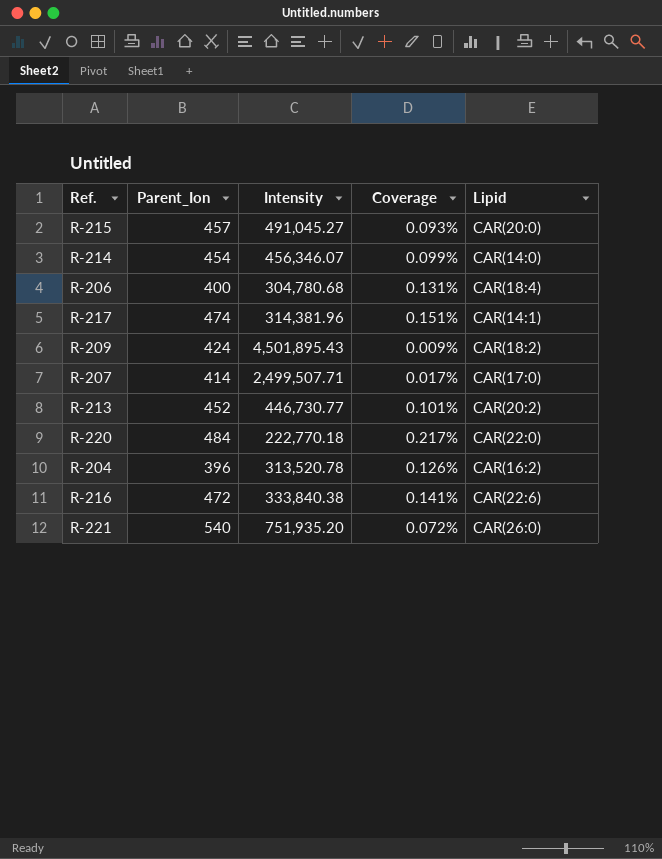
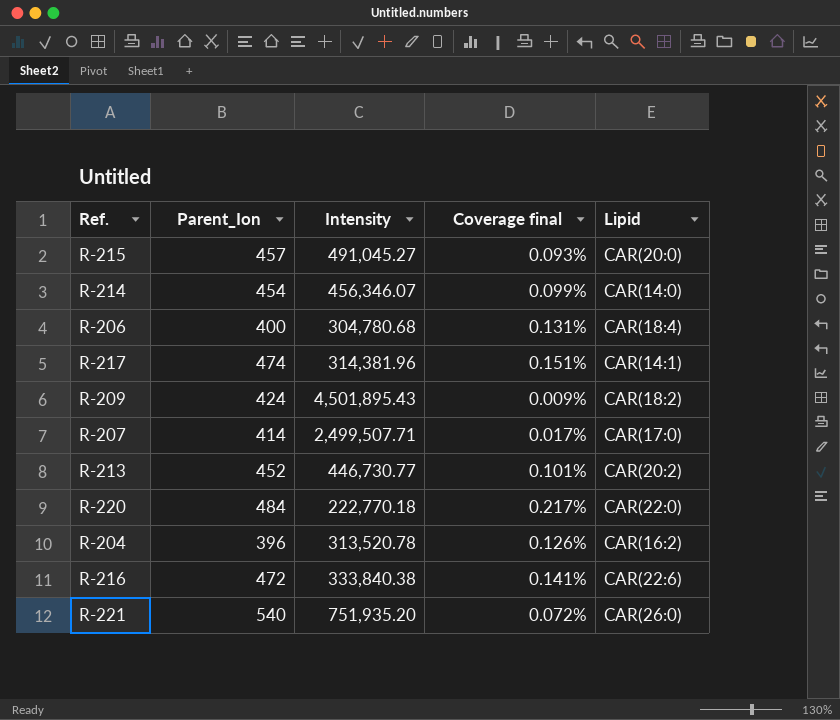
column name: Coverage -> Coverage final

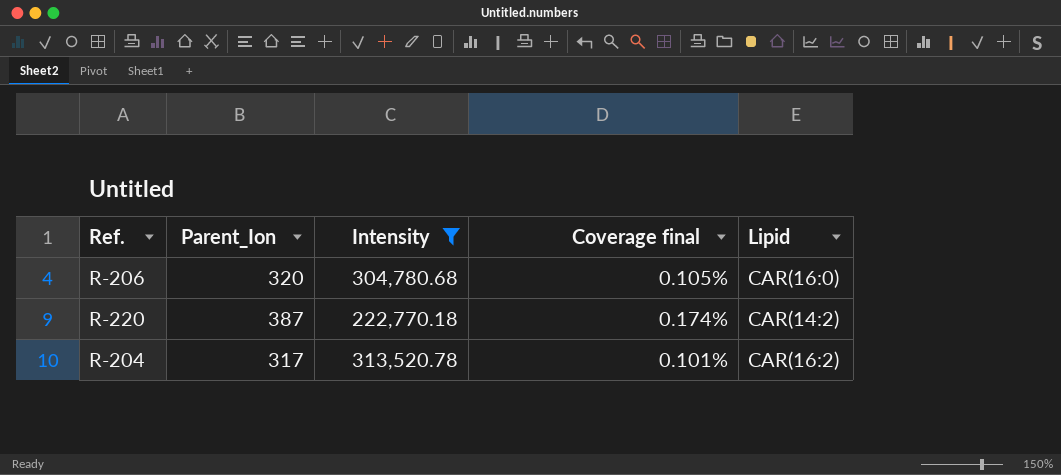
filter: none -> Intensity <= 313,520.78
R-206 | Parent_Ion: 400 -> 320
R-206 | Coverage final: 0.131% -> 0.105%
R-206 | Lipid: CAR(18:4) -> CAR(16:0)
R-220 | Parent_Ion: 484 -> 387
R-220 | Coverage final: 0.217% -> 0.174%
R-220 | Lipid: CAR(22:0) -> CAR(14:2)
R-204 | Parent_Ion: 396 -> 317
R-204 | Coverage final: 0.126% -> 0.101%

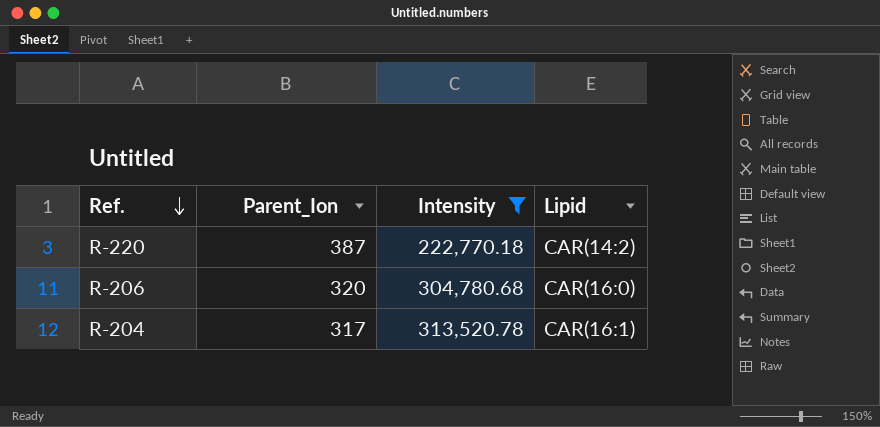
row order: none -> Ref. descending
column Coverage final | formula: [Parent_Ion] / [Intensity] -> none
R-204 | Lipid: CAR(16:2) -> CAR(16:1)

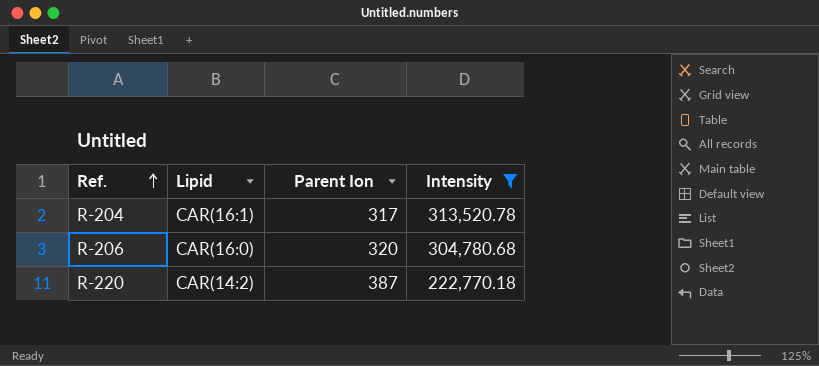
row order: Ref. descending -> Ref. ascending
column Lipid | position: 4 -> 2
column name: Parent_Ion -> Parent Ion

